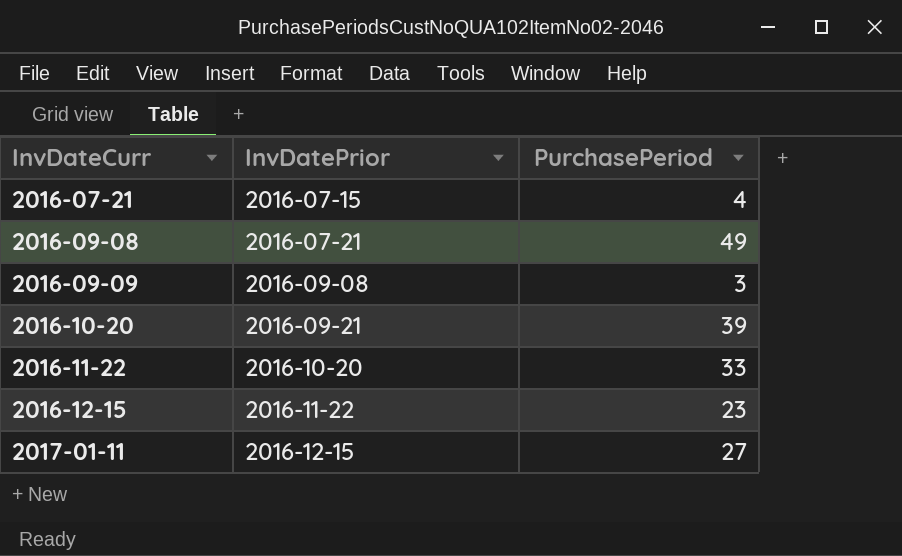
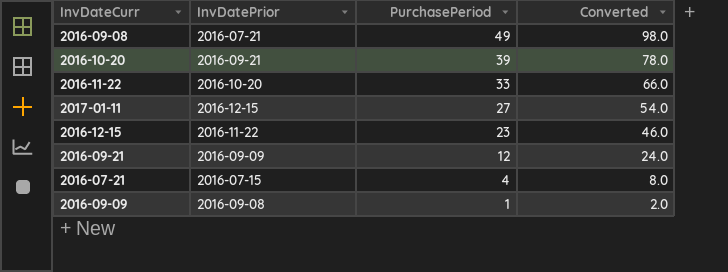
row order: InvDateCurr ascending -> PurchasePeriod descending
column Converted | formula: none -> [PurchasePeriod] * 2
row 2016-09-21: none -> 2016-09-09 | 12 | 24.0
2016-09-09 | PurchasePeriod: 3 -> 1

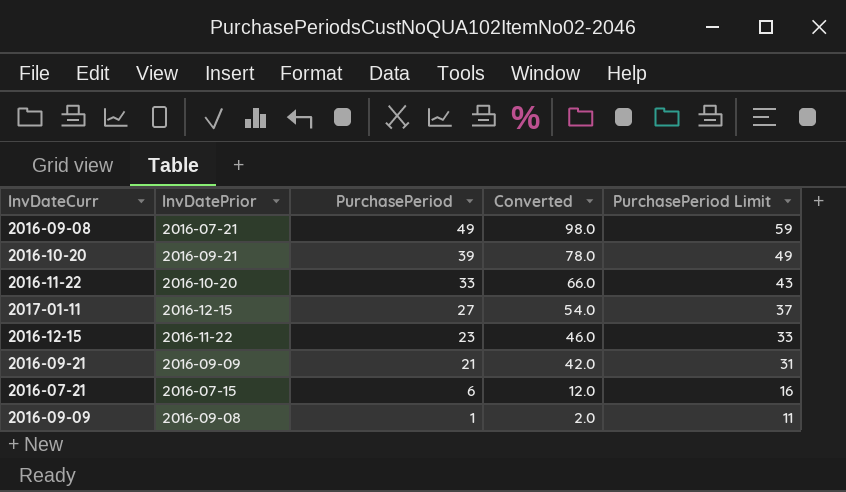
column PurchasePeriod Limit | formula: none -> [PurchasePeriod] + 10
2016-09-21 | PurchasePeriod: 12 -> 21
2016-09-21 | Converted: 24.0 -> 42.0
2016-07-21 | PurchasePeriod: 4 -> 6
2016-07-21 | Converted: 8.0 -> 12.0

